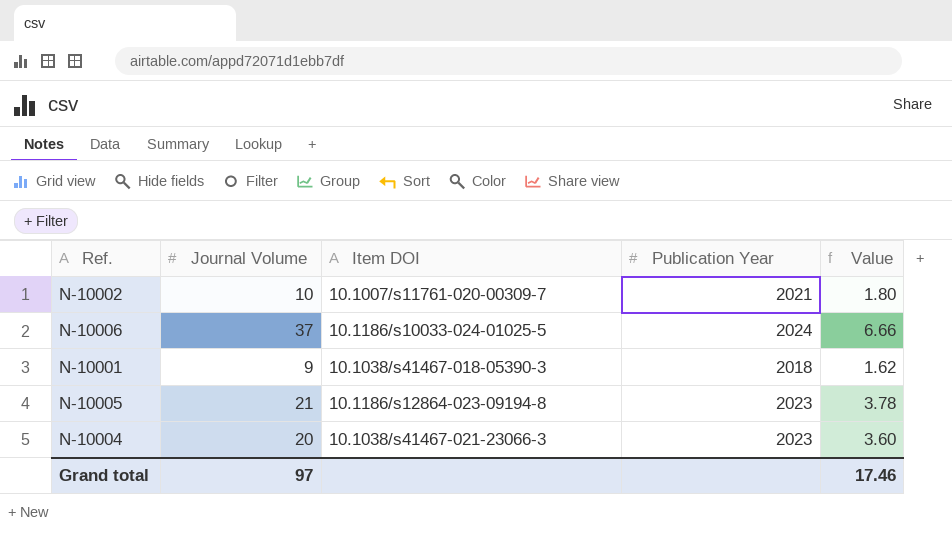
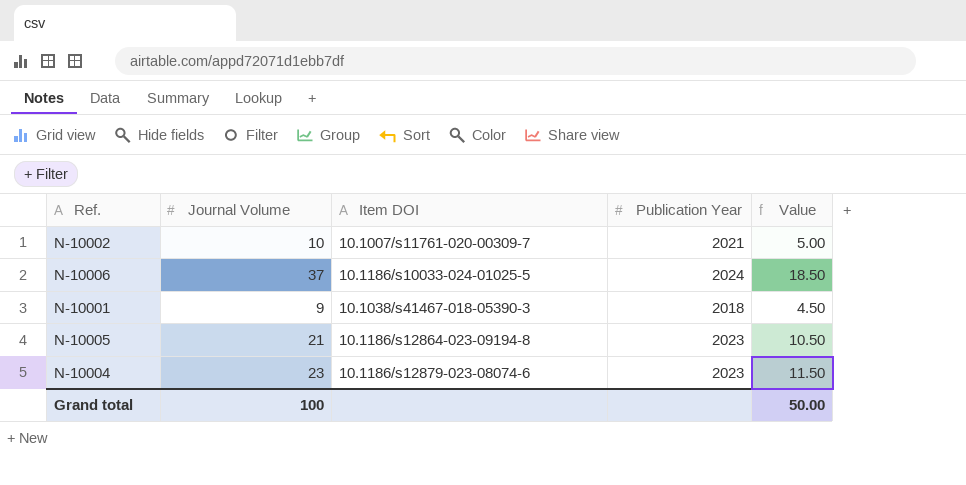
column Value | formula: [Journal Volume] * 0.18 -> [Journal Volume] * 0.5
N-10004 | Journal Volume: 20 -> 23
N-10004 | Item DOI: 10.1038/s41467-021-23066-3 -> 10.1186/s12879-023-08074-6
Grand total | Journal Volume: 97 -> 100
Grand total | Value: 17.46 -> 50.00

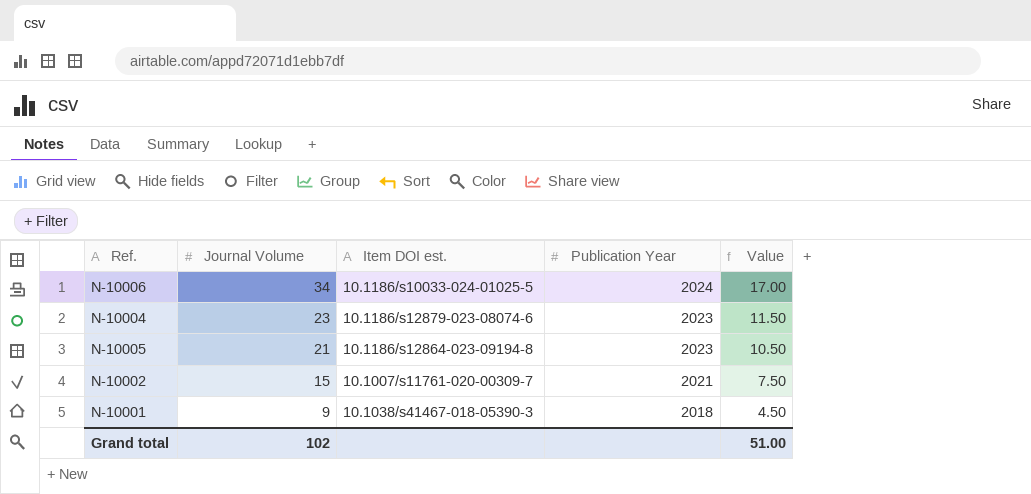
row order: none -> Journal Volume descending
column name: Item DOI -> Item DOI est.
N-10006 | Journal Volume: 37 -> 34
N-10006 | Value: 18.50 -> 17.00
N-10002 | Journal Volume: 10 -> 15
N-10002 | Value: 5.00 -> 7.50
Grand total | Journal Volume: 100 -> 102
Grand total | Value: 50.00 -> 51.00

